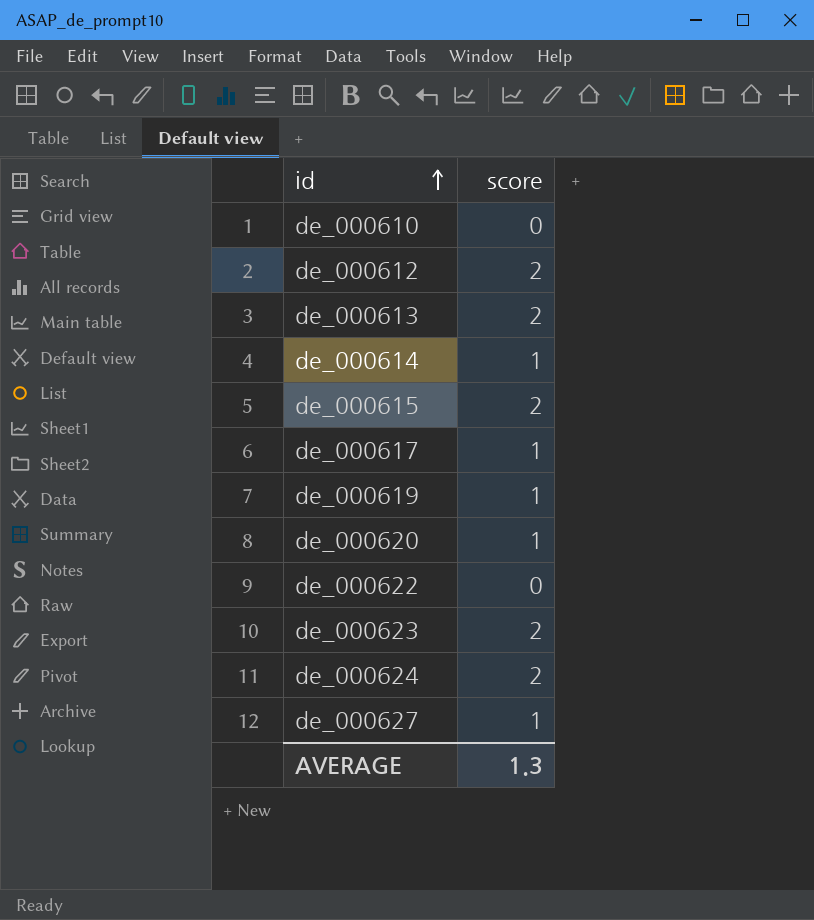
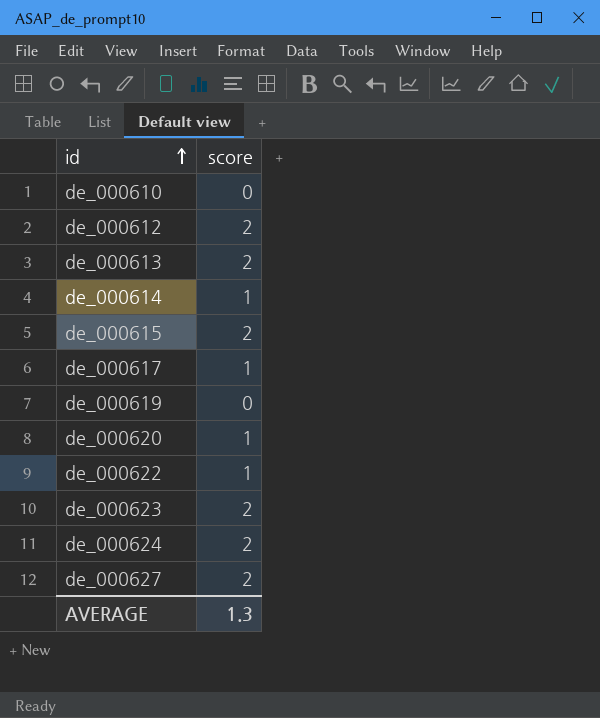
de_000619 | score: 1 -> 0
de_000622 | score: 0 -> 1
de_000627 | score: 1 -> 2

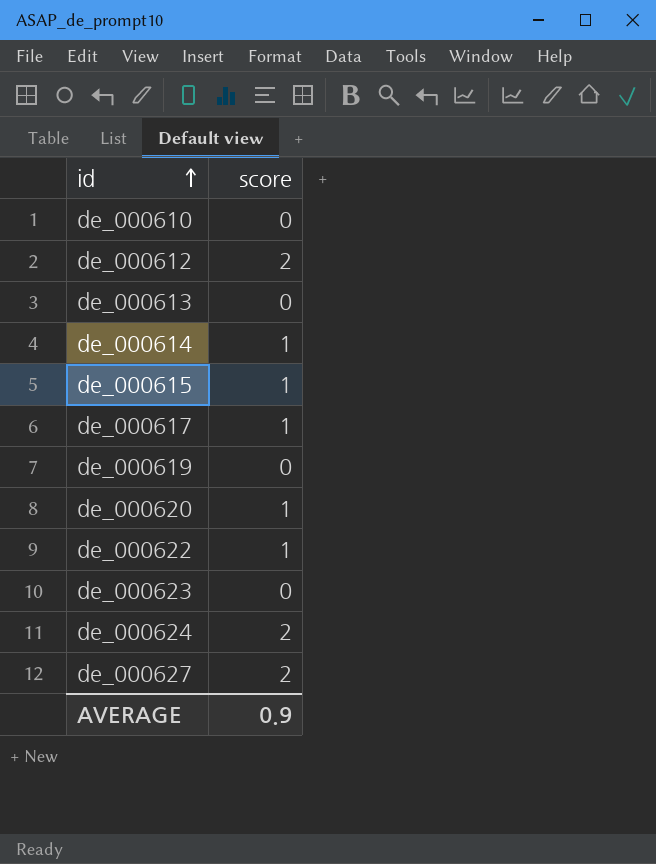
de_000613 | score: 2 -> 0
de_000615 | score: 2 -> 1
de_000623 | score: 2 -> 0
AVERAGE | score: 1.3 -> 0.9

